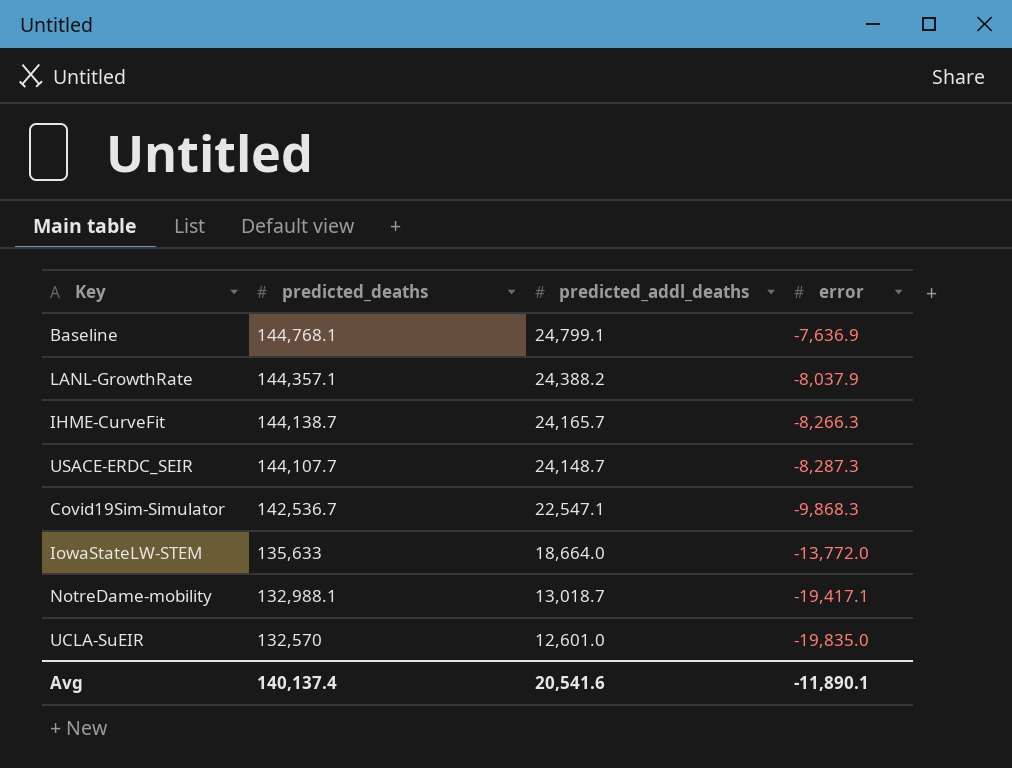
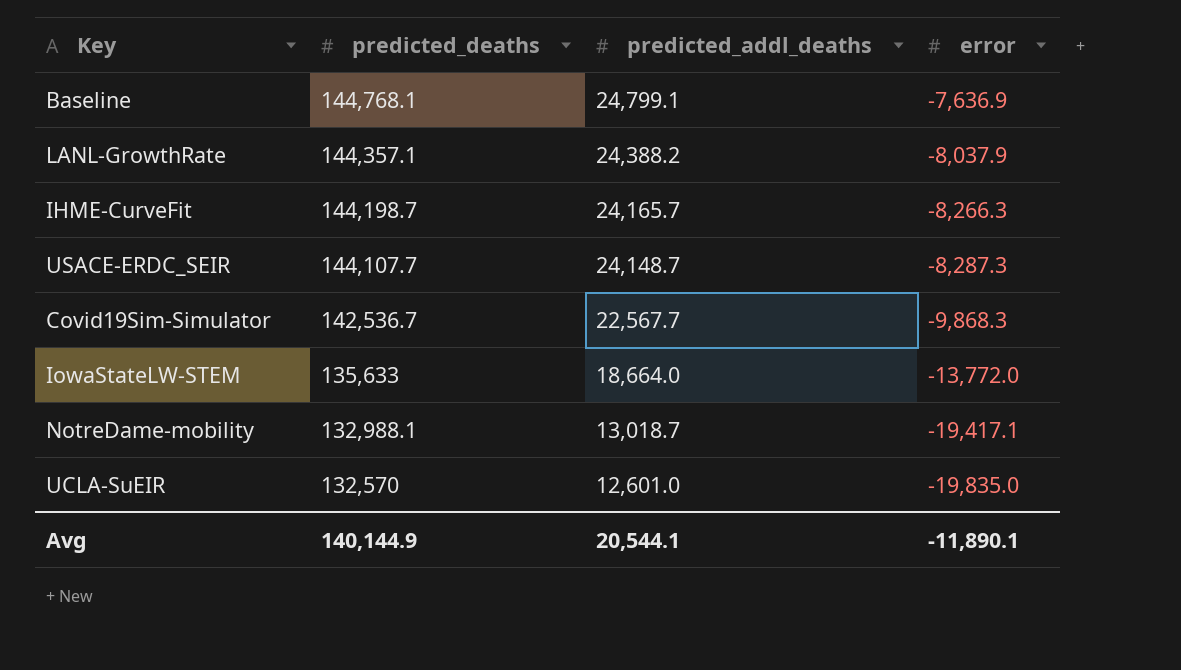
IHME-CurveFit | predicted_deaths: 144,138.7 -> 144,198.7
Covid19Sim-Simulator | predicted_addl_deaths: 22,547.1 -> 22,567.7
Avg | predicted_deaths: 140,137.4 -> 140,144.9
Avg | predicted_addl_deaths: 20,541.6 -> 20,544.1

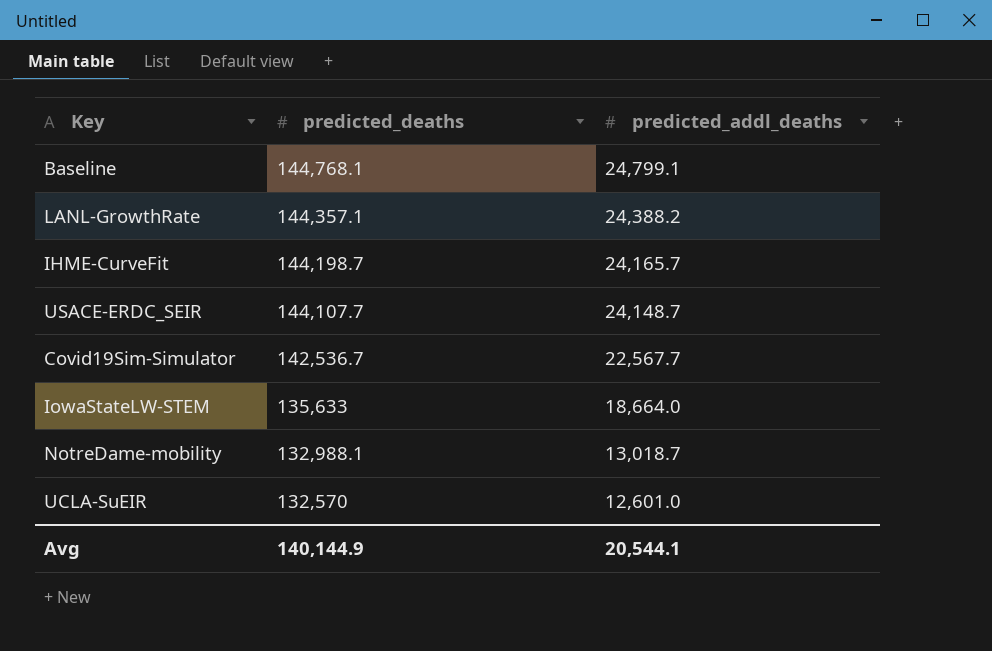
column error | position: 4 -> none

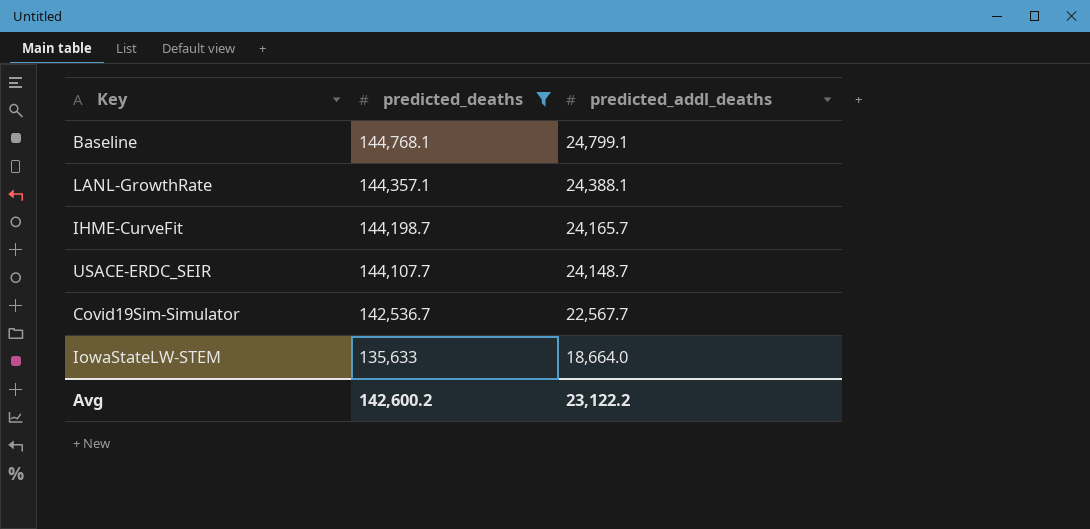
filter: none -> predicted_deaths >= 135,633
LANL-GrowthRate | predicted_addl_deaths: 24,388.2 -> 24,388.1
Avg | predicted_deaths: 140,144.9 -> 142,600.2
Avg | predicted_addl_deaths: 20,544.1 -> 23,122.2

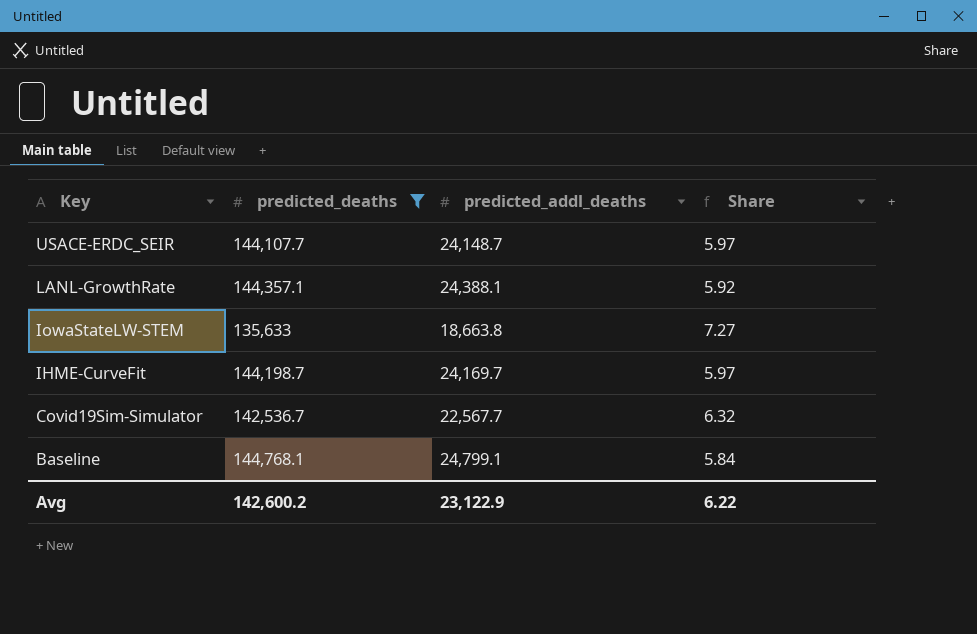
row order: predicted_deaths descending -> Key descending
column Share | formula: none -> [predicted_deaths] / [predicted_addl_deaths]
IowaStateLW-STEM | predicted_addl_deaths: 18,664.0 -> 18,663.8
IHME-CurveFit | predicted_addl_deaths: 24,165.7 -> 24,169.7
Avg | predicted_addl_deaths: 23,122.2 -> 23,122.9

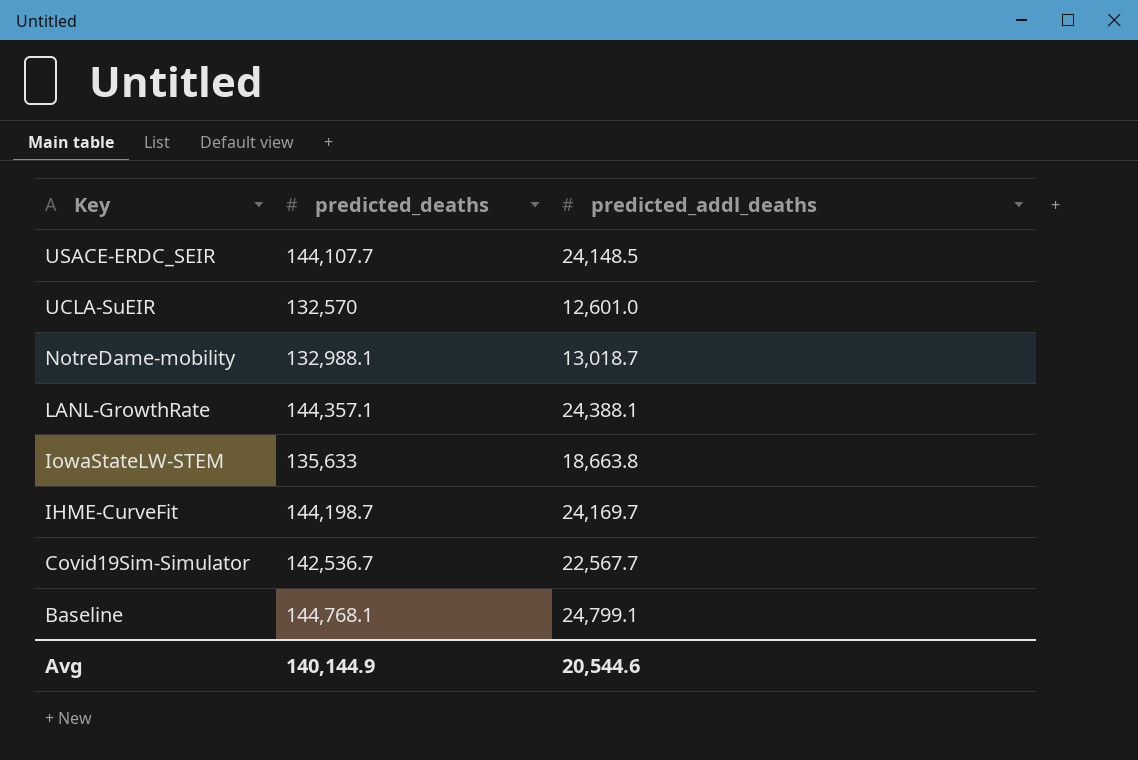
filter: predicted_deaths >= 135,633 -> none
column Share | formula: [predicted_deaths] / [predicted_addl_deaths] -> none
USACE-ERDC_SEIR | predicted_addl_deaths: 24,148.7 -> 24,148.5
Avg | predicted_deaths: 142,600.2 -> 140,144.9
Avg | predicted_addl_deaths: 23,122.9 -> 20,544.6

